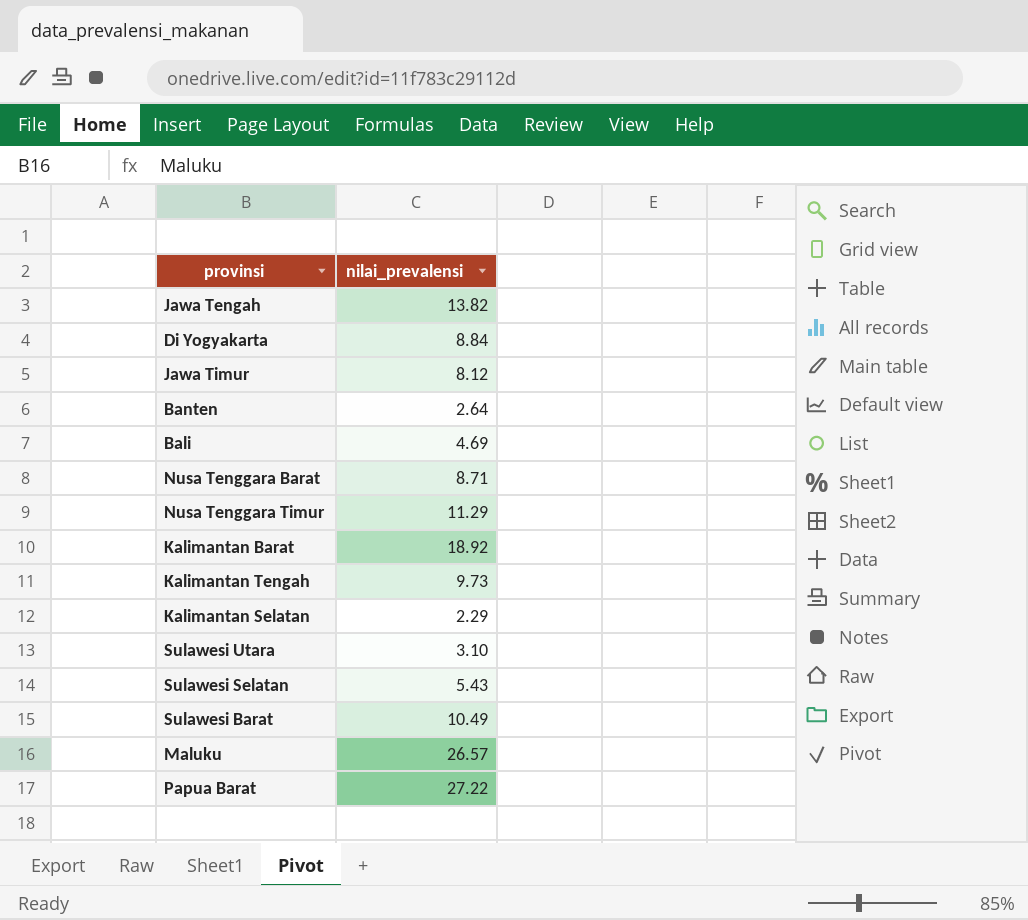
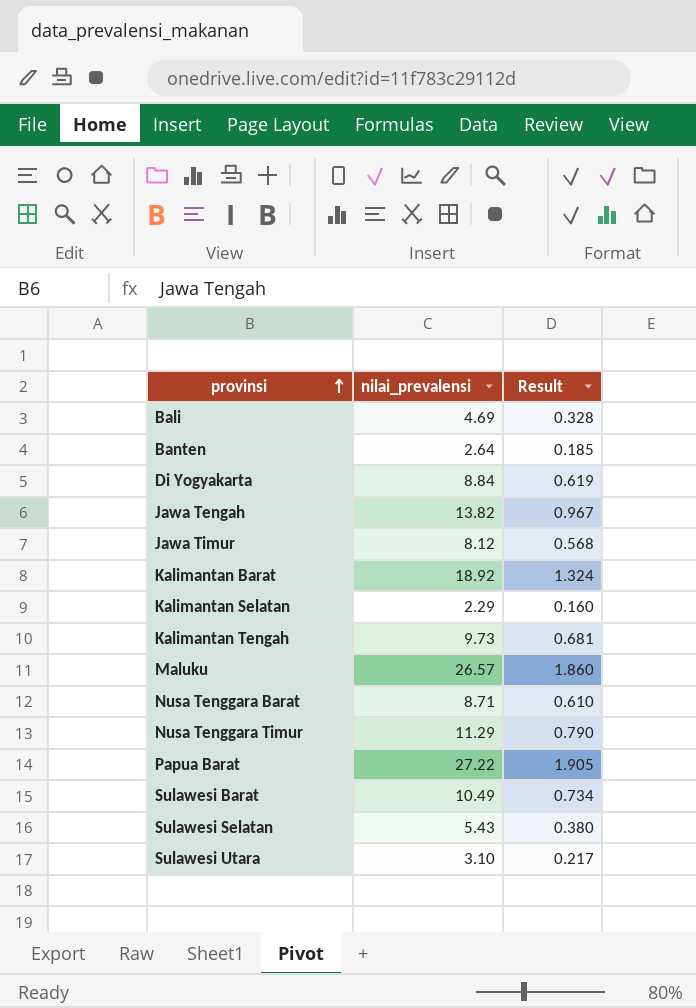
row order: none -> provinsi ascending
column Result | formula: none -> [nilai_prevalensi] * 0.07

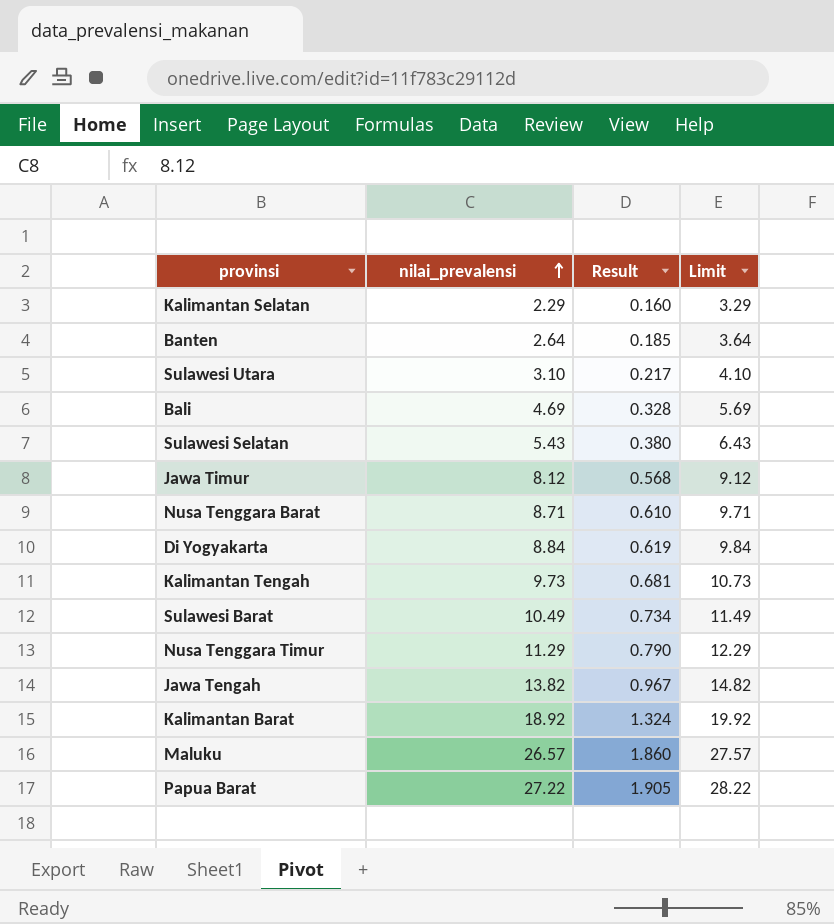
row order: provinsi ascending -> nilai_prevalensi ascending
column Limit | formula: none -> [nilai_prevalensi] + 1

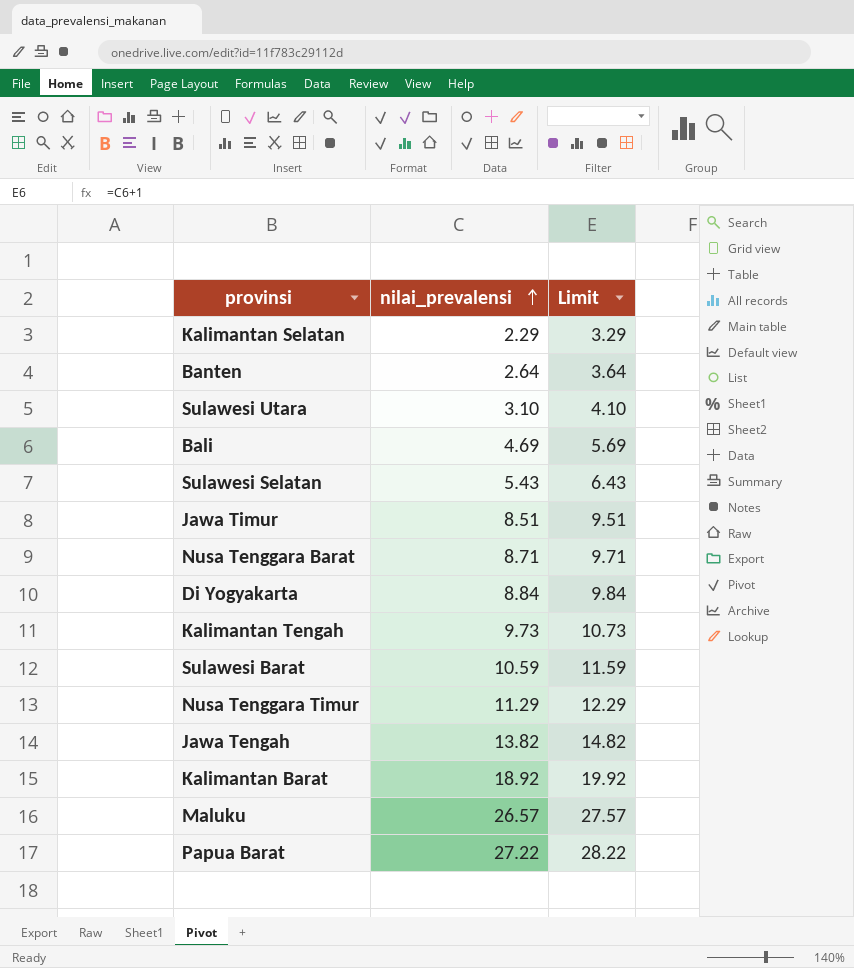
column Result | formula: [nilai_prevalensi] * 0.07 -> none
Jawa Timur | nilai_prevalensi: 8.12 -> 8.51
Jawa Timur | Limit: 9.12 -> 9.51
Sulawesi Barat | nilai_prevalensi: 10.49 -> 10.59
Sulawesi Barat | Limit: 11.49 -> 11.59

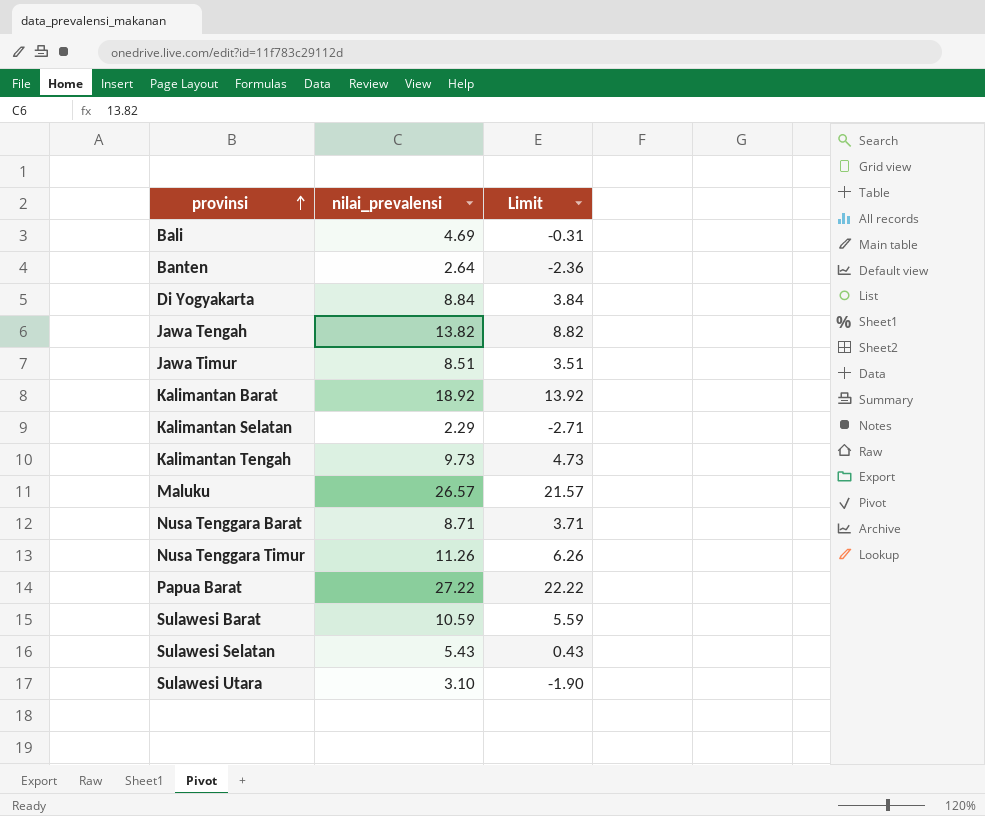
row order: nilai_prevalensi ascending -> provinsi ascending
column Limit | formula: [nilai_prevalensi] + 1 -> [nilai_prevalensi] - 5
Nusa Tenggara Timur | nilai_prevalensi: 11.29 -> 11.26

